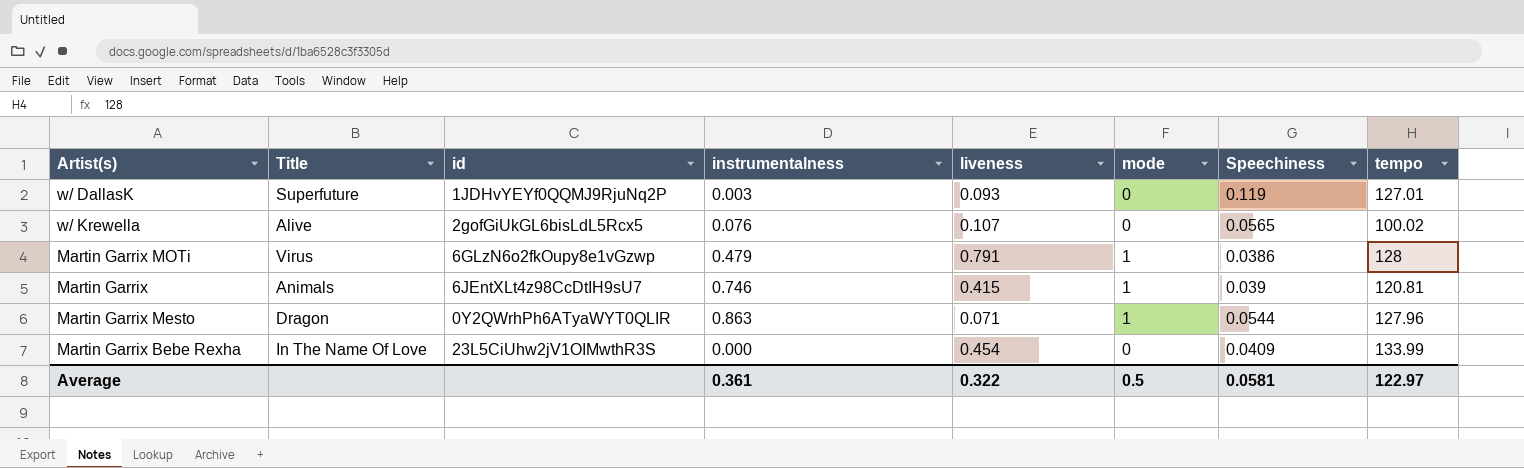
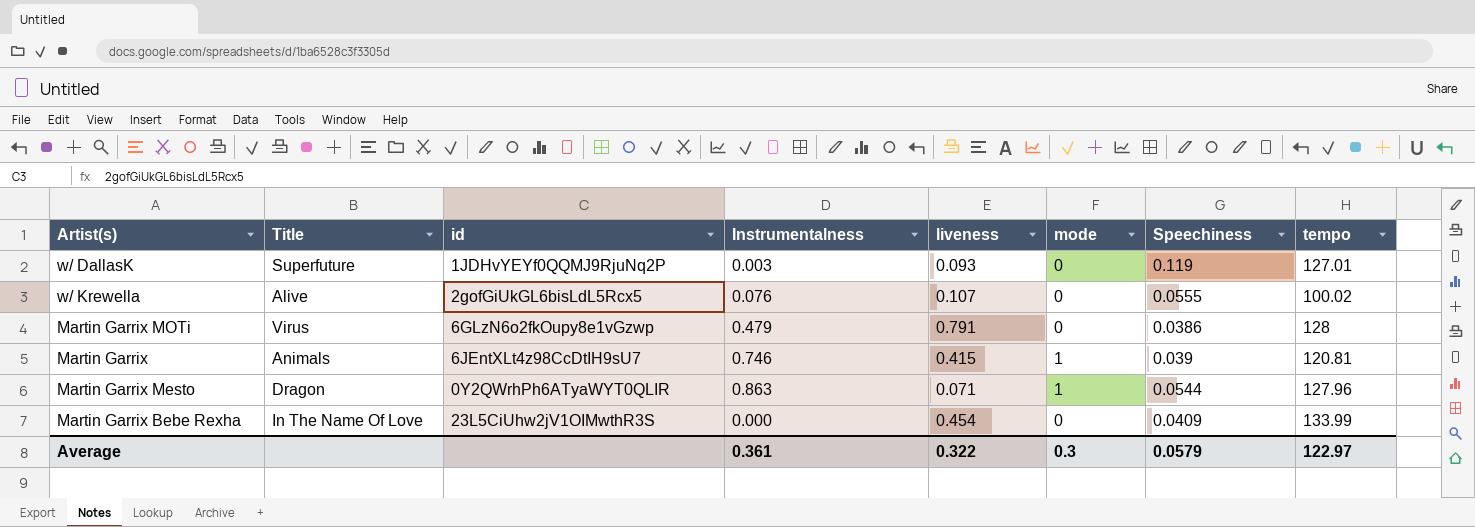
column name: instrumentalness -> Instrumentalness
w/ Krewella | Speechiness: 0.0565 -> 0.0555
Martin Garrix MOTi | mode: 1 -> 0
Average | mode: 0.5 -> 0.3
Average | Speechiness: 0.0581 -> 0.0579

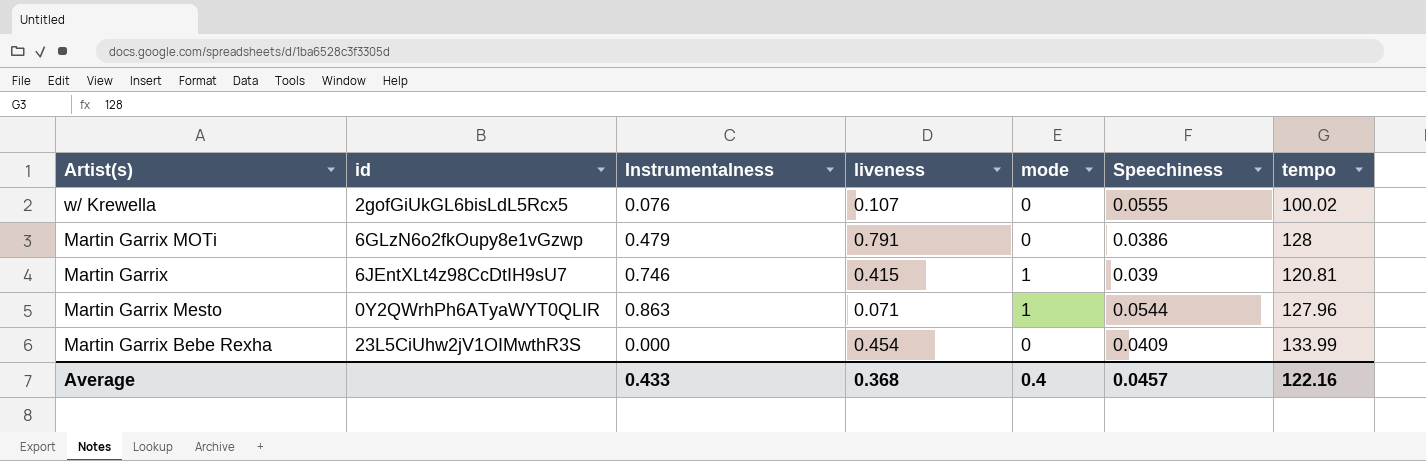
column Title | position: 2 -> none
row w/ DallasK: Superfuture | 1JDHvYEYf0QQMJ9RjuNq2P | 0.003 | 0.093 | 0 | 0.119 | 127.01 -> none
Average | Instrumentalness: 0.361 -> 0.433
Average | liveness: 0.322 -> 0.368
Average | mode: 0.3 -> 0.4
Average | Speechiness: 0.0579 -> 0.0457
Average | tempo: 122.97 -> 122.16

